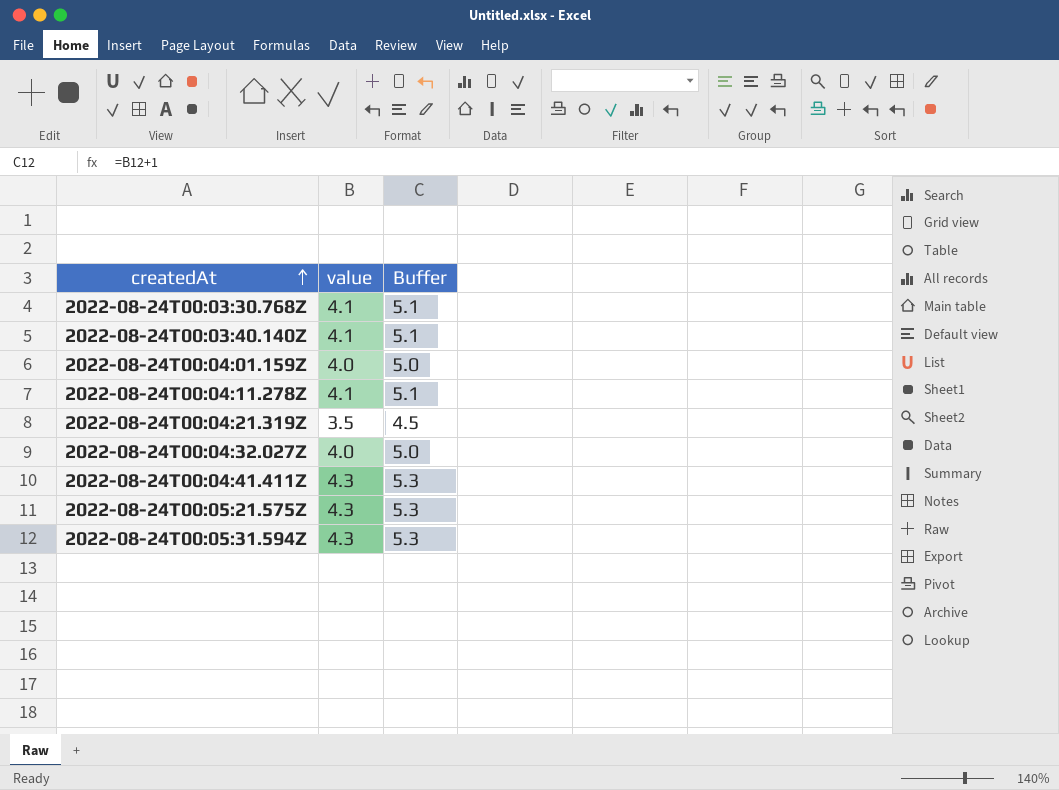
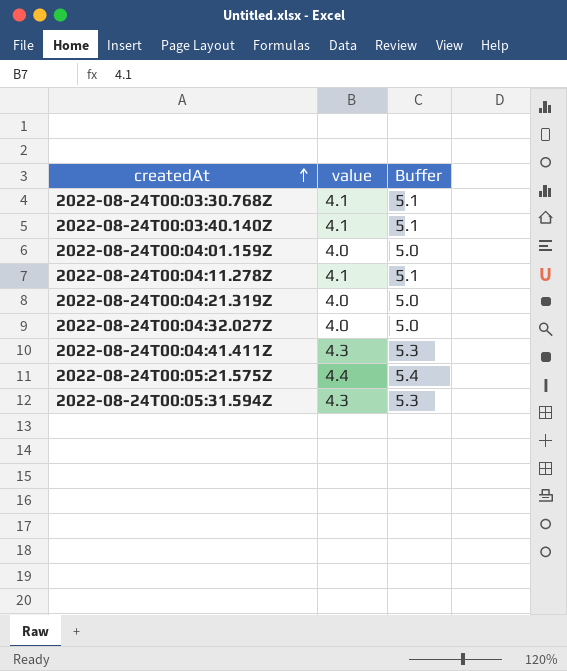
2022-08-24T00:04:21.319Z | value: 3.5 -> 4.0
2022-08-24T00:04:21.319Z | Buffer: 4.5 -> 5.0
2022-08-24T00:05:21.575Z | value: 4.3 -> 4.4
2022-08-24T00:05:21.575Z | Buffer: 5.3 -> 5.4

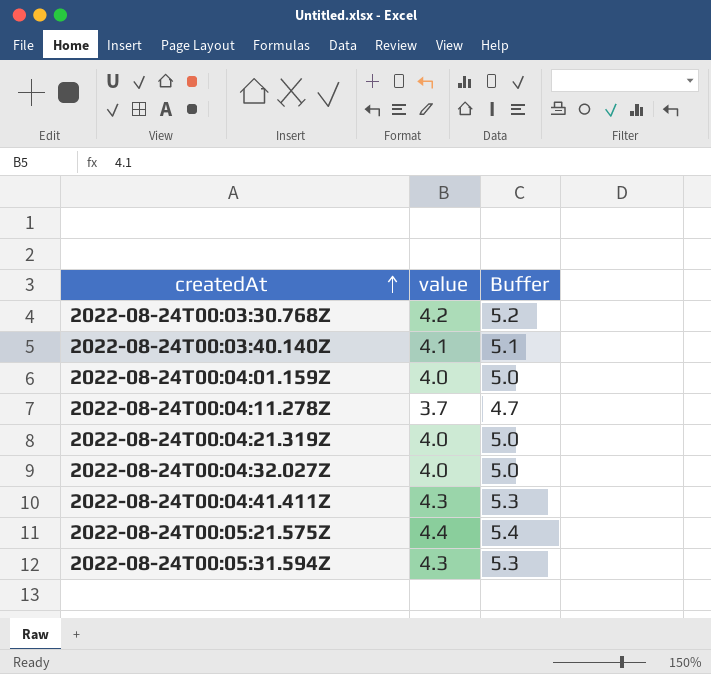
2022-08-24T00:03:30.768Z | value: 4.1 -> 4.2
2022-08-24T00:03:30.768Z | Buffer: 5.1 -> 5.2
2022-08-24T00:04:11.278Z | value: 4.1 -> 3.7
2022-08-24T00:04:11.278Z | Buffer: 5.1 -> 4.7

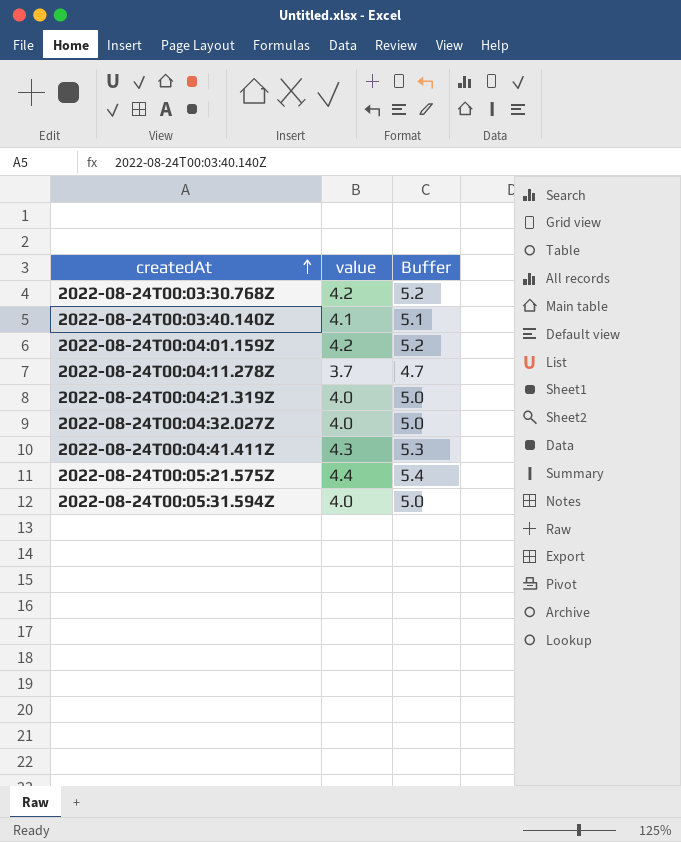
2022-08-24T00:04:01.159Z | value: 4.0 -> 4.2
2022-08-24T00:04:01.159Z | Buffer: 5.0 -> 5.2
2022-08-24T00:05:31.594Z | value: 4.3 -> 4.0
2022-08-24T00:05:31.594Z | Buffer: 5.3 -> 5.0

